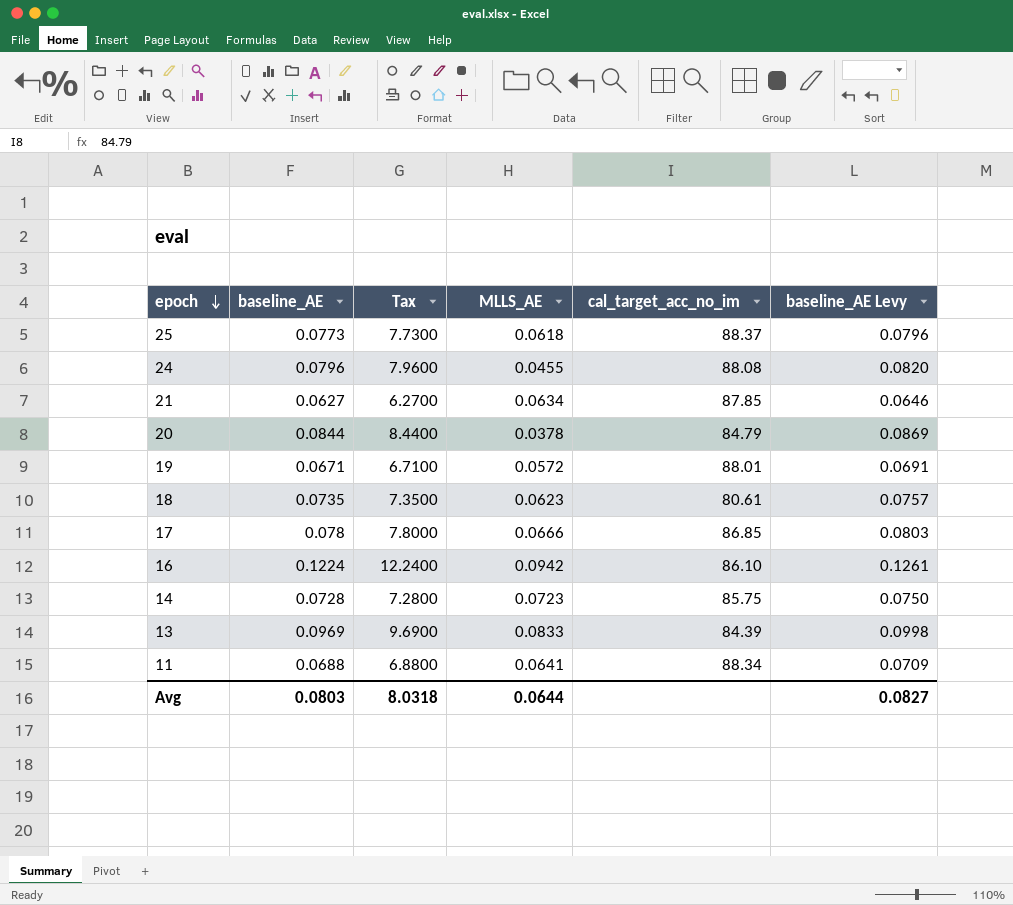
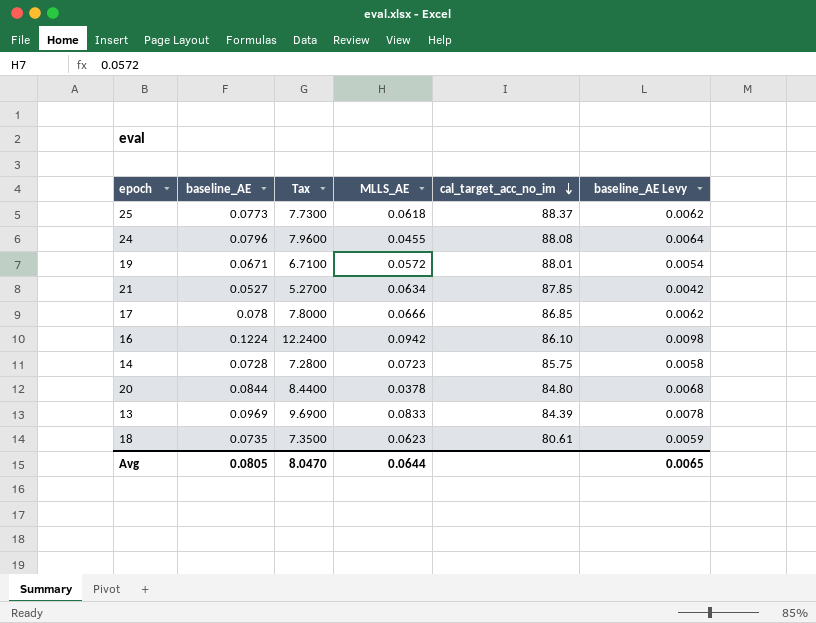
row order: epoch descending -> cal_target_acc_no_im descending
column baseline_AE Levy | formula: [baseline_AE] * 1.03 -> [baseline_AE] * 0.08
row 11: 0.0688 | 6.8800 | 0.0641 | 88.34 | 0.0709 -> none
21 | baseline_AE: 0.0627 -> 0.0527
21 | Tax: 6.2700 -> 5.2700
20 | cal_target_acc_no_im: 84.79 -> 84.80
Avg | baseline_AE: 0.0803 -> 0.0805
Avg | Tax: 8.0318 -> 8.0470
Avg | baseline_AE Levy: 0.0827 -> 0.0065

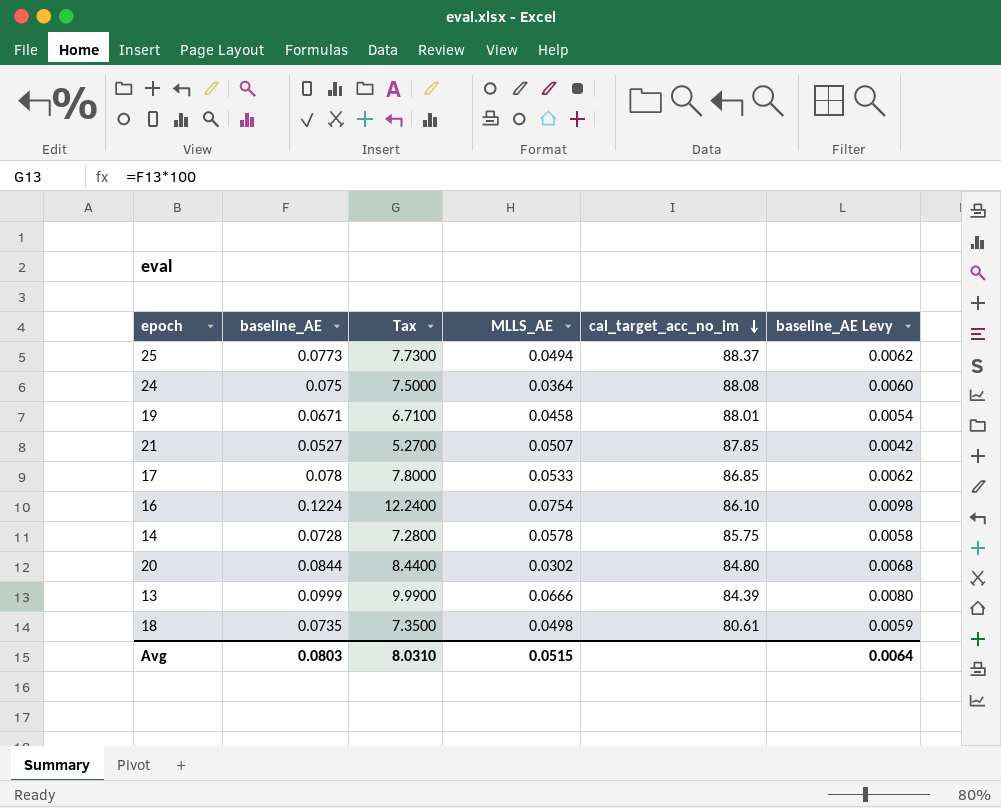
25 | MLLS_AE: 0.0618 -> 0.0494
24 | baseline_AE: 0.0796 -> 0.075
24 | Tax: 7.9600 -> 7.5000
24 | MLLS_AE: 0.0455 -> 0.0364
24 | baseline_AE Levy: 0.0064 -> 0.0060
19 | MLLS_AE: 0.0572 -> 0.0458
21 | MLLS_AE: 0.0634 -> 0.0507
17 | MLLS_AE: 0.0666 -> 0.0533
16 | MLLS_AE: 0.0942 -> 0.0754
14 | MLLS_AE: 0.0723 -> 0.0578
20 | MLLS_AE: 0.0378 -> 0.0302
13 | baseline_AE: 0.0969 -> 0.0999
13 | Tax: 9.6900 -> 9.9900
13 | MLLS_AE: 0.0833 -> 0.0666
13 | baseline_AE Levy: 0.0078 -> 0.0080
18 | MLLS_AE: 0.0623 -> 0.0498
Avg | baseline_AE: 0.0805 -> 0.0803
Avg | Tax: 8.0470 -> 8.0310
Avg | MLLS_AE: 0.0644 -> 0.0515
Avg | baseline_AE Levy: 0.0065 -> 0.0064

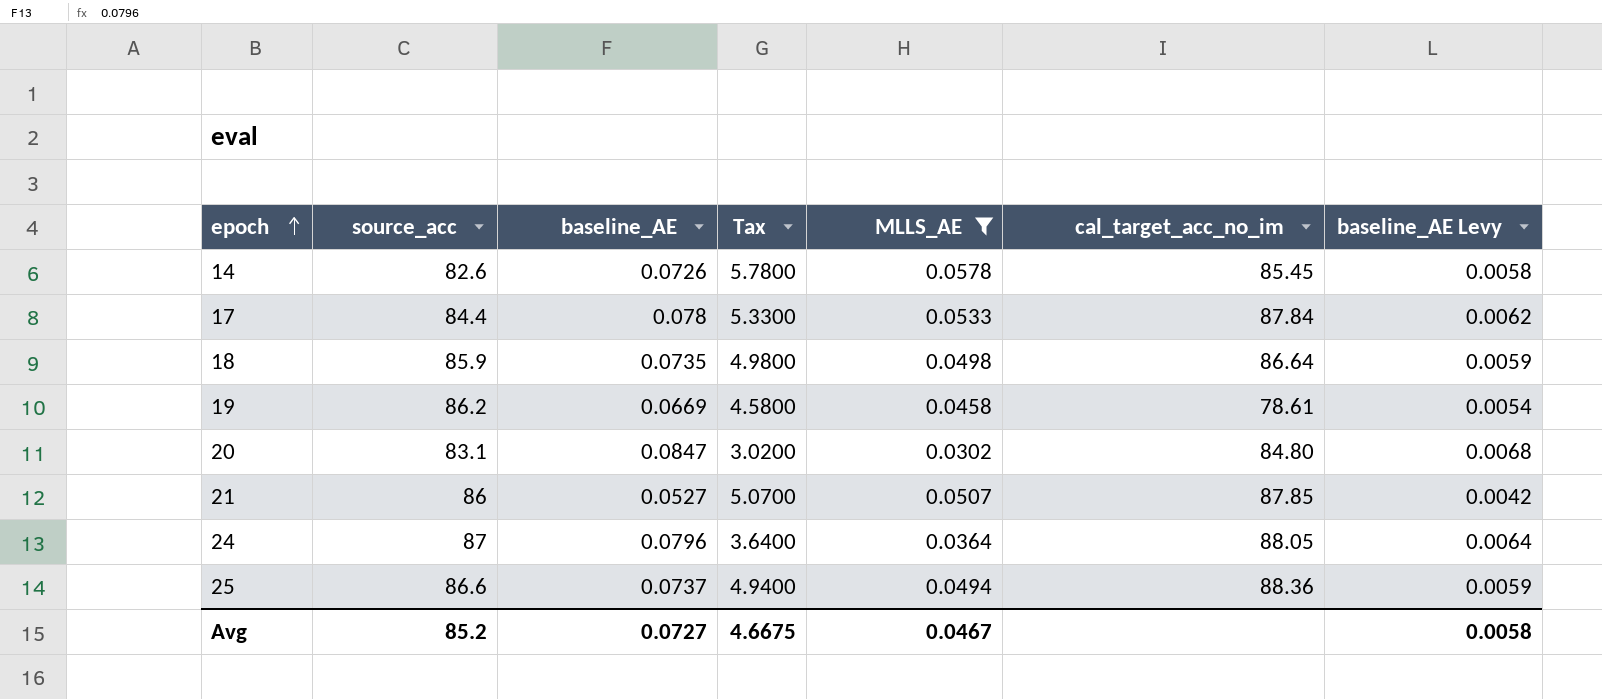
filter: none -> MLLS_AE <= 0.0578
row order: cal_target_acc_no_im descending -> epoch ascending
column source_acc | position: none -> 2
column Tax | formula: [baseline_AE] * 100 -> [MLLS_AE] * 100
14 | baseline_AE: 0.0728 -> 0.0726
14 | cal_target_acc_no_im: 85.75 -> 85.45
17 | cal_target_acc_no_im: 86.85 -> 87.84
18 | cal_target_acc_no_im: 80.61 -> 86.64
19 | baseline_AE: 0.0671 -> 0.0669
19 | cal_target_acc_no_im: 88.01 -> 78.61
20 | baseline_AE: 0.0844 -> 0.0847
24 | baseline_AE: 0.075 -> 0.0796
24 | cal_target_acc_no_im: 88.08 -> 88.05
24 | baseline_AE Levy: 0.0060 -> 0.0064
25 | baseline_AE: 0.0773 -> 0.0737
25 | cal_target_acc_no_im: 88.37 -> 88.36
25 | baseline_AE Levy: 0.0062 -> 0.0059
Avg | baseline_AE: 0.0803 -> 0.0727
Avg | Tax: 8.0310 -> 4.6675
Avg | MLLS_AE: 0.0515 -> 0.0467
Avg | baseline_AE Levy: 0.0064 -> 0.0058

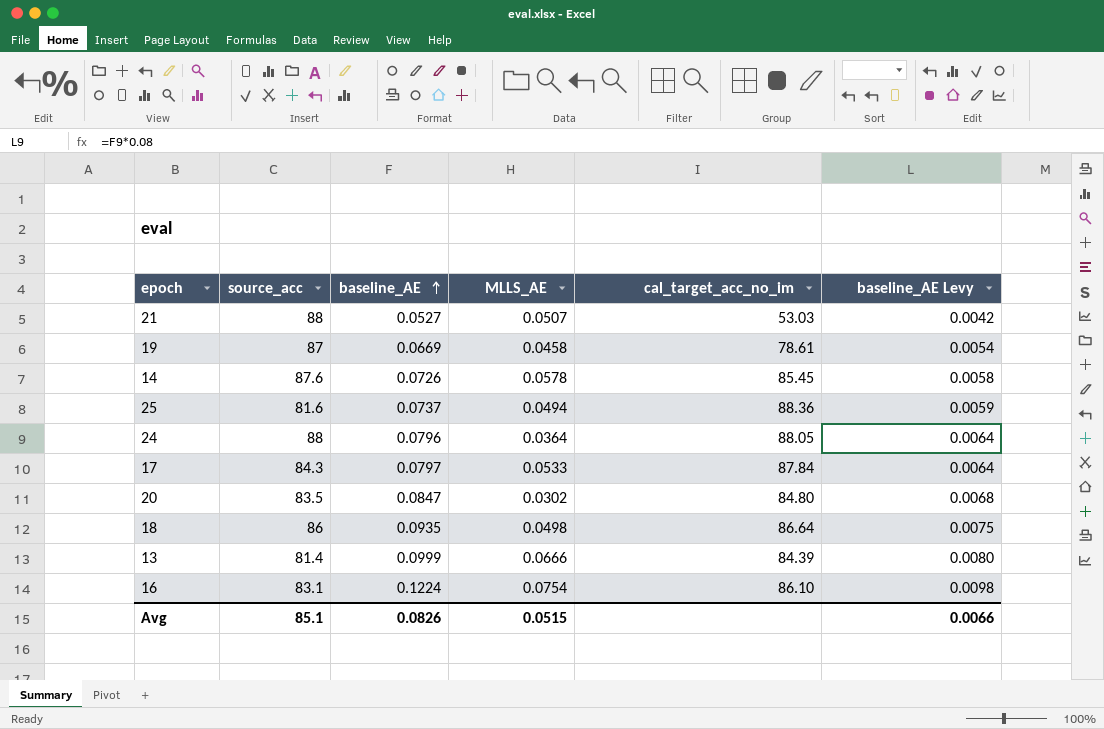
filter: MLLS_AE <= 0.0578 -> none
row order: epoch ascending -> baseline_AE ascending
column Tax | formula: [MLLS_AE] * 100 -> none
21 | source_acc: 86 -> 88
21 | cal_target_acc_no_im: 87.85 -> 53.03
19 | source_acc: 86.2 -> 87
14 | source_acc: 82.6 -> 87.6
25 | source_acc: 86.6 -> 81.6
24 | source_acc: 87 -> 88
17 | source_acc: 84.4 -> 84.3
17 | baseline_AE: 0.078 -> 0.0797
17 | baseline_AE Levy: 0.0062 -> 0.0064
20 | source_acc: 83.1 -> 83.5
18 | source_acc: 85.9 -> 86
18 | baseline_AE: 0.0735 -> 0.0935
18 | baseline_AE Levy: 0.0059 -> 0.0075
Avg | source_acc: 85.2 -> 85.1
Avg | baseline_AE: 0.0727 -> 0.0826
Avg | MLLS_AE: 0.0467 -> 0.0515
Avg | baseline_AE Levy: 0.0058 -> 0.0066

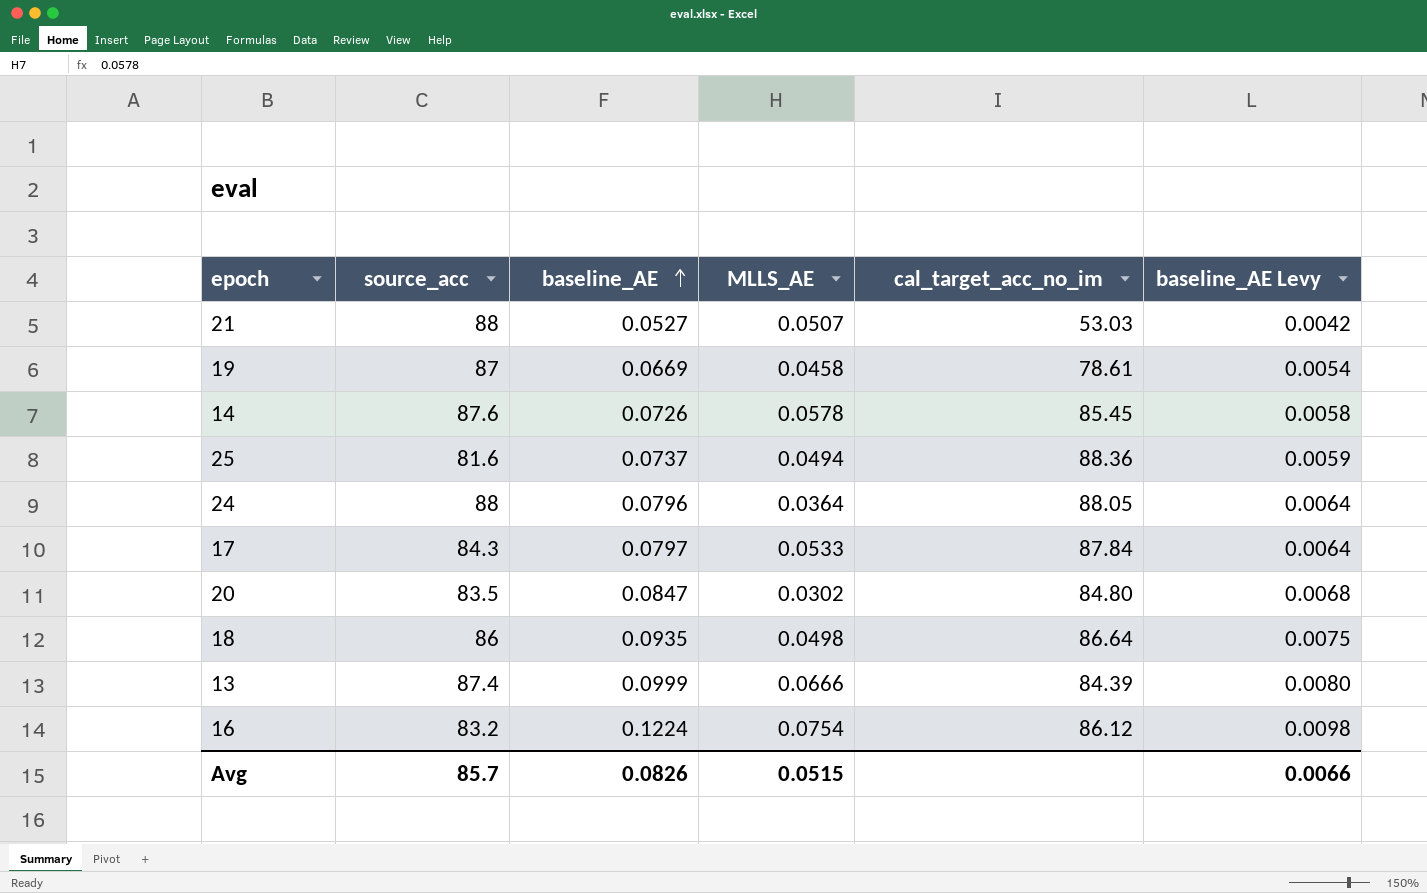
13 | source_acc: 81.4 -> 87.4
16 | source_acc: 83.1 -> 83.2
16 | cal_target_acc_no_im: 86.10 -> 86.12
Avg | source_acc: 85.1 -> 85.7

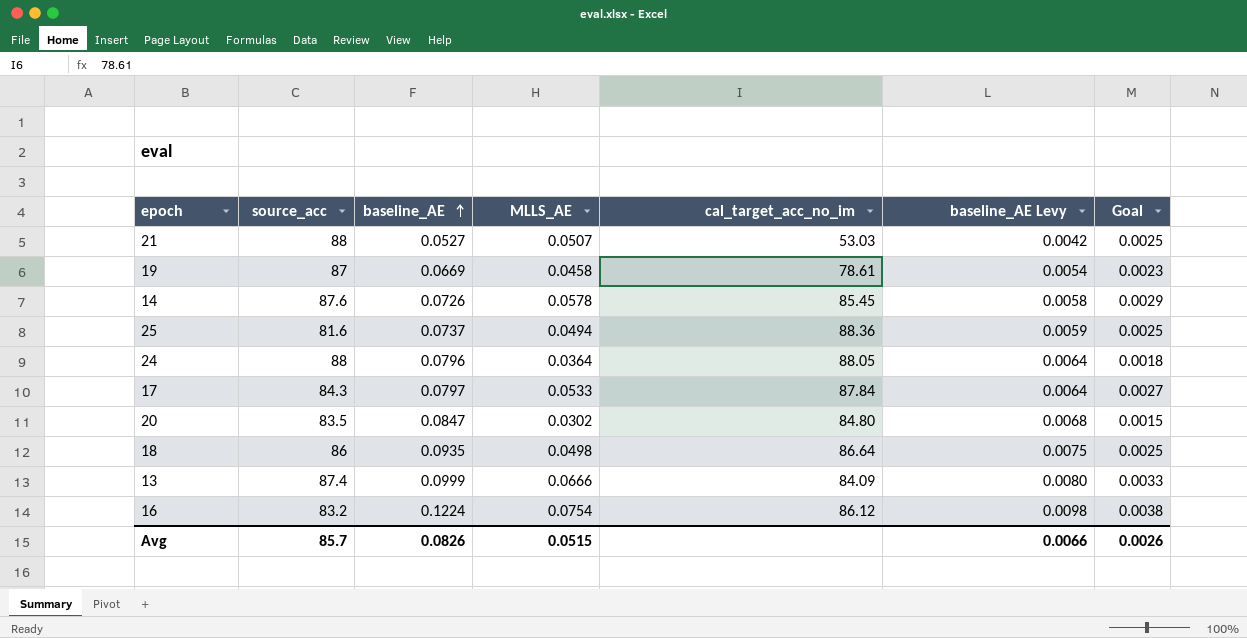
column Goal | formula: none -> [MLLS_AE] * 0.05
13 | cal_target_acc_no_im: 84.39 -> 84.09

